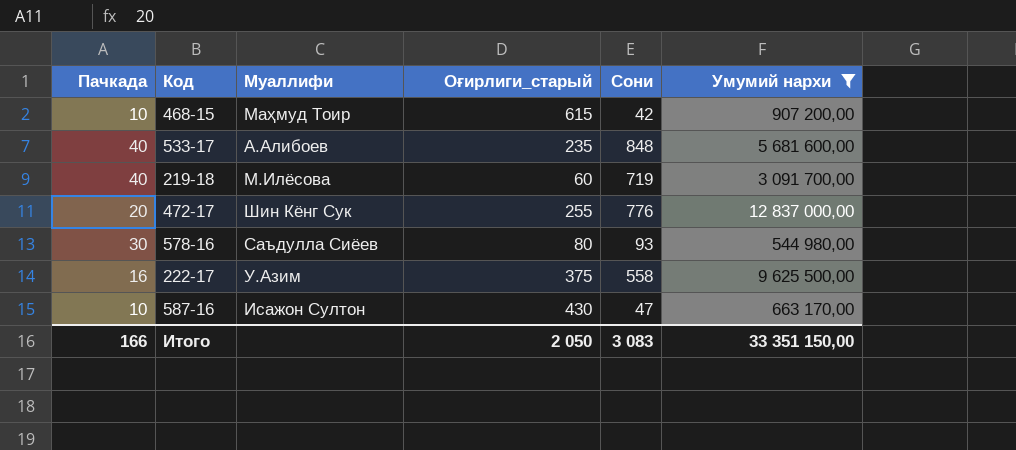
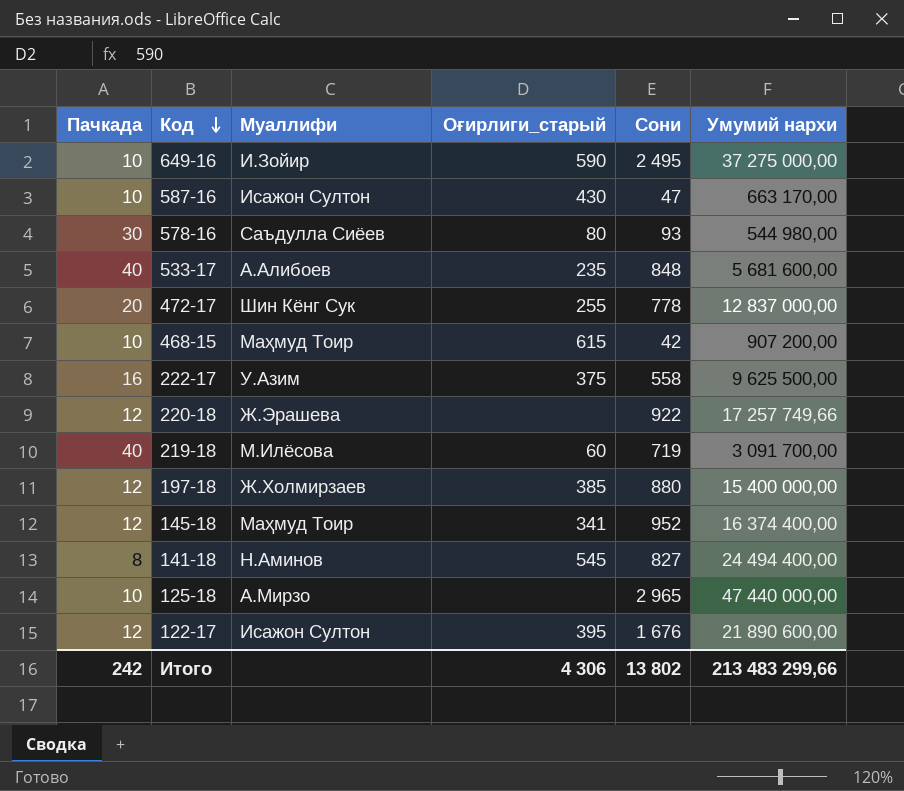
filter: Умумий нархи <= 12 837 000,00 -> none
row order: none -> Код descending
472-17 | Сони: 776 -> 778
Итого | Пачкада: 166 -> 242
Итого | Оғирлиги_старый: 2 050 -> 4 306
Итого | Сони: 3 083 -> 13 802
Итого | Умумий нархи: 33 351 150,00 -> 213 483 299,66

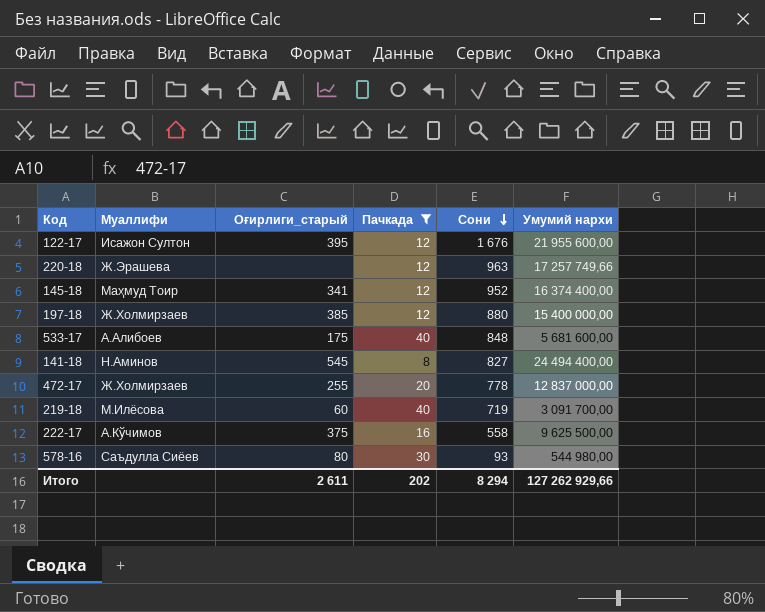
filter: none -> Пачкада != 10
row order: Код descending -> Сони descending
column Пачкада | position: 1 -> 4
122-17 | Умумий нархи: 21 890 600,00 -> 21 955 600,00
220-18 | Сони: 922 -> 963
533-17 | Оғирлиги_старый: 235 -> 175
472-17 | Муаллифи: Шин Кёнг Сук -> Ж.Холмирзаев
222-17 | Муаллифи: У.Азим -> А.Кўчимов
Итого | Оғирлиги_старый: 4 306 -> 2 611
Итого | Пачкада: 242 -> 202
Итого | Сони: 13 802 -> 8 294
Итого | Умумий нархи: 213 483 299,66 -> 127 262 929,66

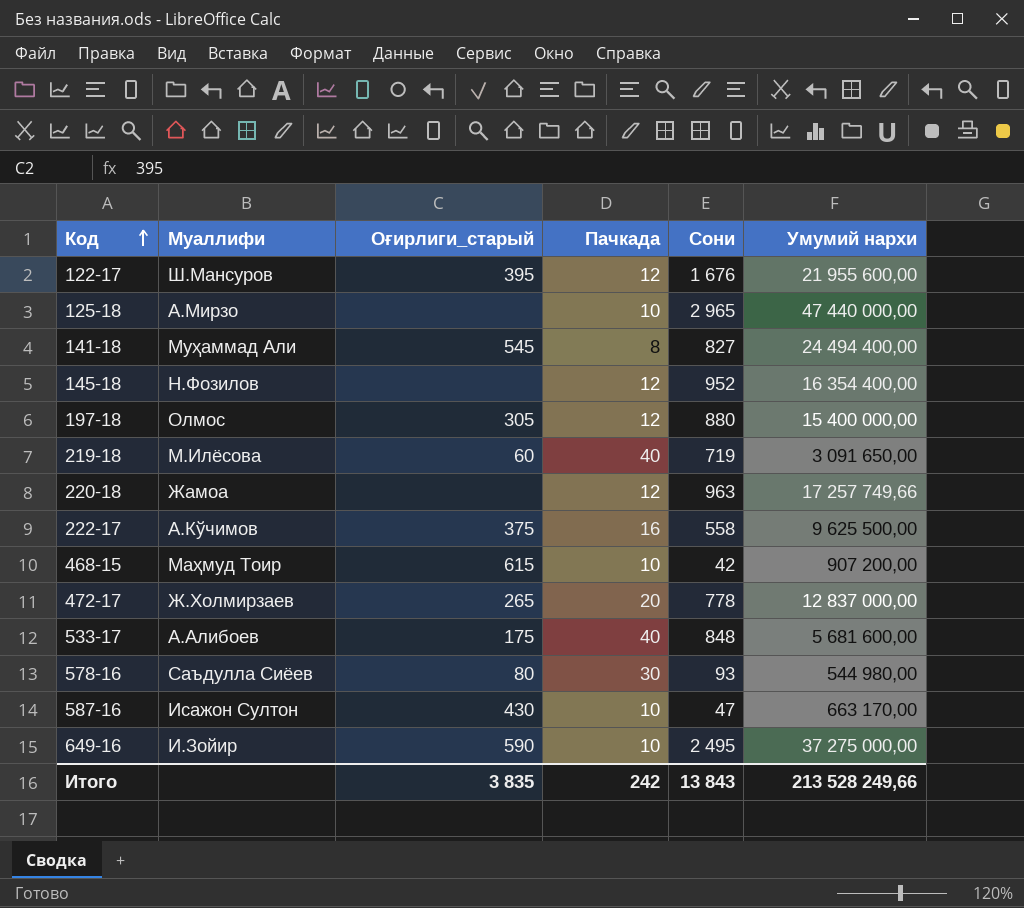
filter: Пачкада != 10 -> none
row order: Сони descending -> Код ascending
122-17 | Муаллифи: Исажон Султон -> Ш.Мансуров
141-18 | Муаллифи: Н.Аминов -> Муҳаммад Али
145-18 | Муаллифи: Маҳмуд Тоир -> Н.Фозилов
145-18 | Оғирлиги_старый: 341 -> none
145-18 | Умумий нархи: 16 374 400,00 -> 16 354 400,00
197-18 | Муаллифи: Ж.Холмирзаев -> Олмос
197-18 | Оғирлиги_старый: 385 -> 305
219-18 | Умумий нархи: 3 091 700,00 -> 3 091 650,00
220-18 | Муаллифи: Ж.Эрашева -> Жамоа
472-17 | Оғирлиги_старый: 255 -> 265
Итого | Оғирлиги_старый: 2 611 -> 3 835
Итого | Пачкада: 202 -> 242
Итого | Сони: 8 294 -> 13 843
Итого | Умумий нархи: 127 262 929,66 -> 213 528 249,66

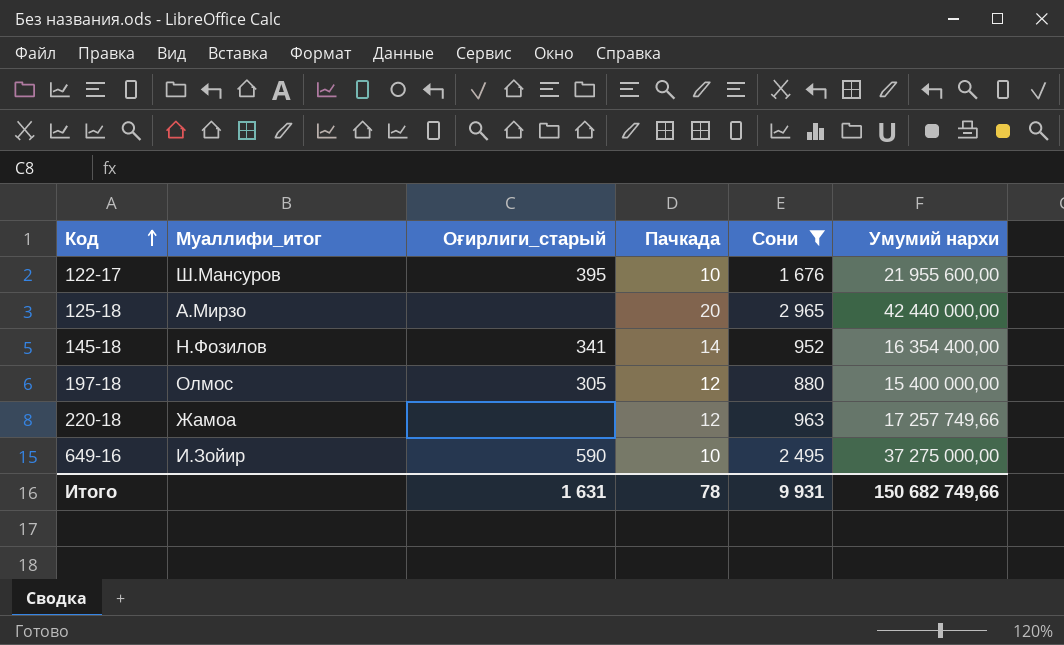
filter: none -> Сони >= 880
column name: Муаллифи -> Муаллифи_итог
122-17 | Пачкада: 12 -> 10
125-18 | Пачкада: 10 -> 20
125-18 | Умумий нархи: 47 440 000,00 -> 42 440 000,00
145-18 | Оғирлиги_старый: none -> 341
145-18 | Пачкада: 12 -> 14
Итого | Оғирлиги_старый: 3 835 -> 1 631
Итого | Пачкада: 242 -> 78
Итого | Сони: 13 843 -> 9 931
Итого | Умумий нархи: 213 528 249,66 -> 150 682 749,66

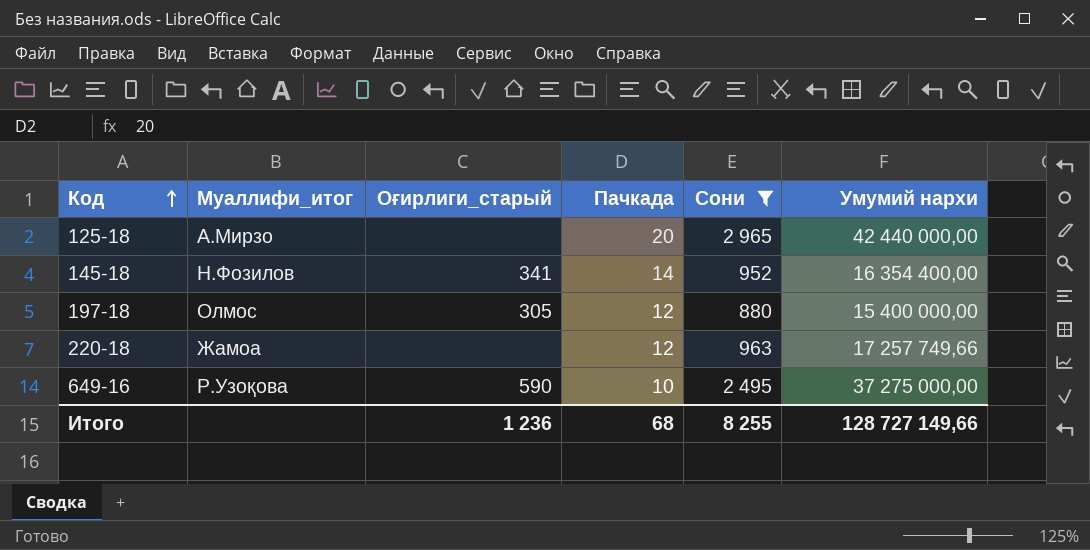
row 122-17: Ш.Мансуров | 395 | 10 | 1 676 | 21 955 600,00 -> none
649-16 | Муаллифи_итог: И.Зойир -> Р.Узоқова
Итого | Оғирлиги_старый: 1 631 -> 1 236
Итого | Пачкада: 78 -> 68
Итого | Сони: 9 931 -> 8 255
Итого | Умумий нархи: 150 682 749,66 -> 128 727 149,66

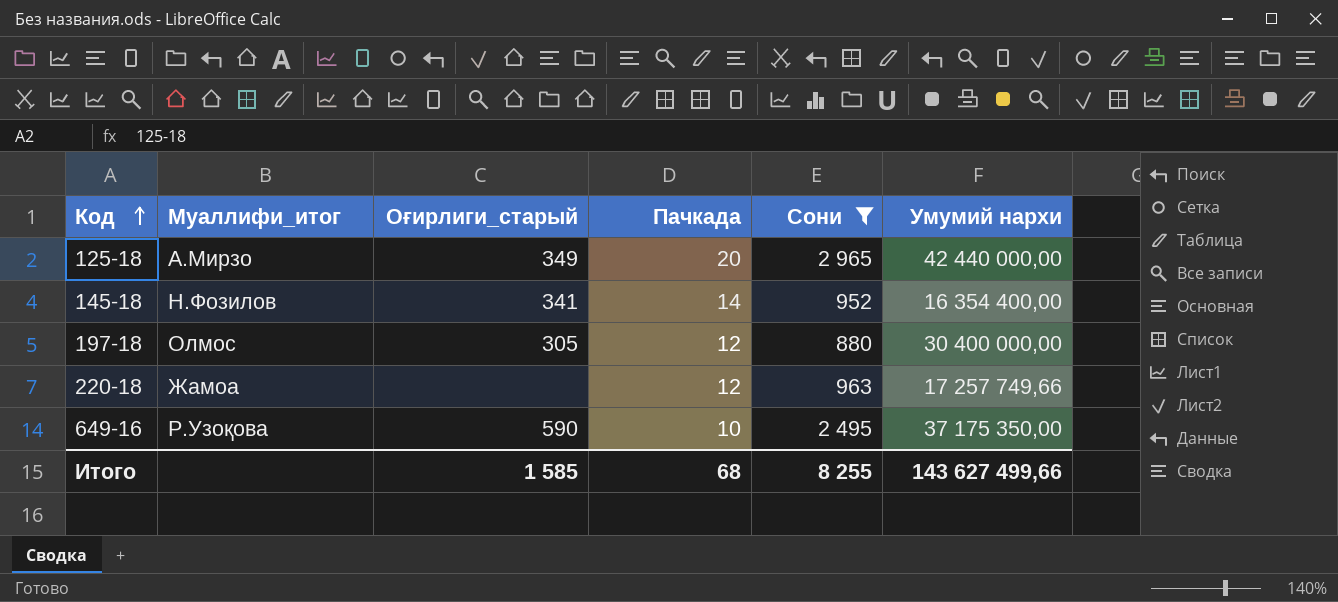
125-18 | Оғирлиги_старый: none -> 349
197-18 | Умумий нархи: 15 400 000,00 -> 30 400 000,00
649-16 | Умумий нархи: 37 275 000,00 -> 37 175 350,00
Итого | Оғирлиги_старый: 1 236 -> 1 585
Итого | Умумий нархи: 128 727 149,66 -> 143 627 499,66

